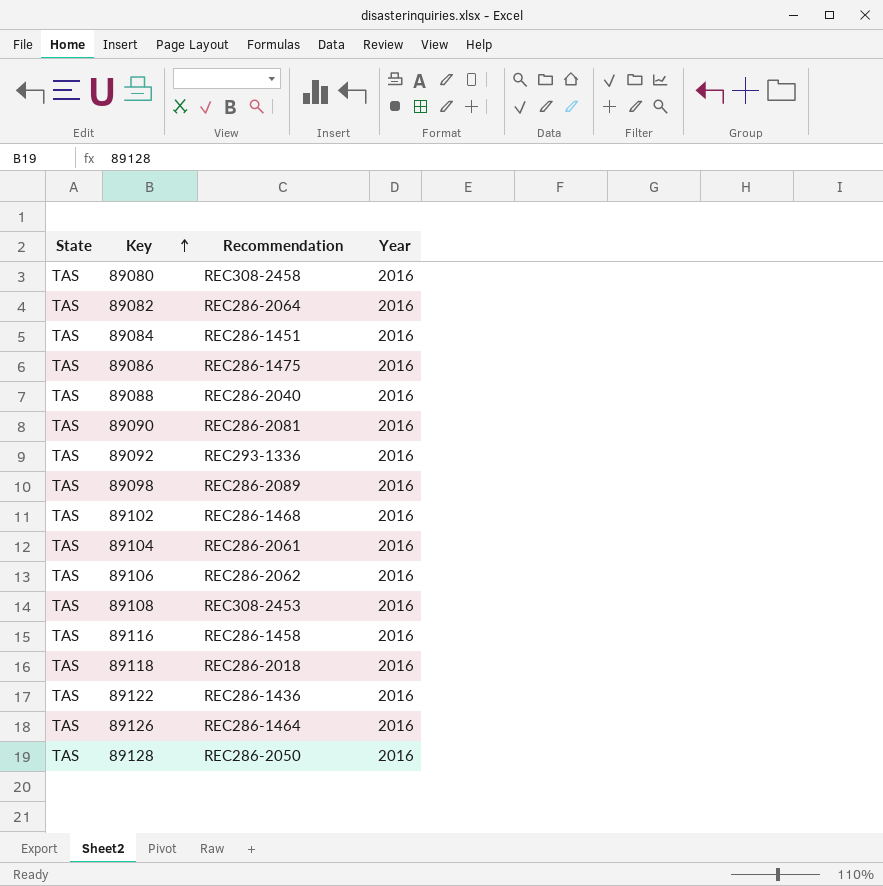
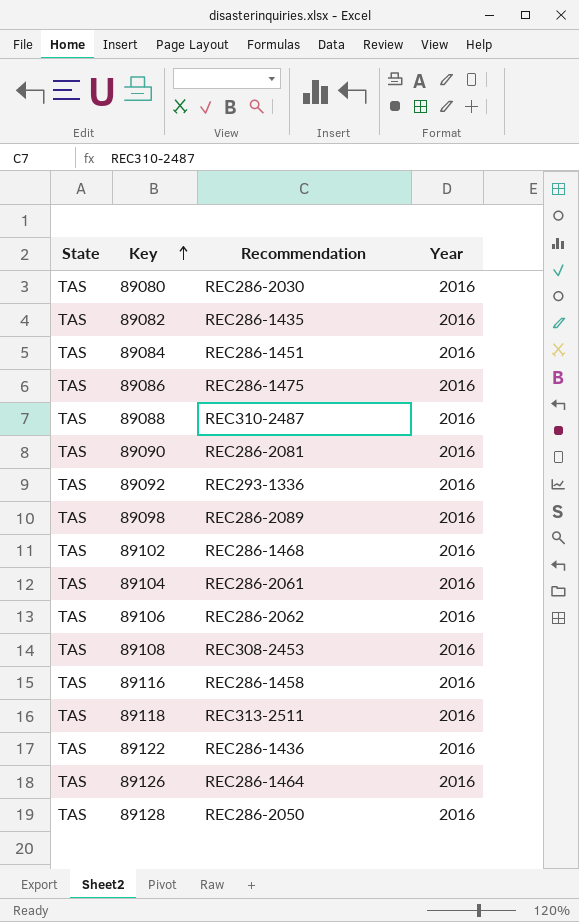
89080 | Recommendation: REC308-2458 -> REC286-2030
89082 | Recommendation: REC286-2064 -> REC286-1435
89088 | Recommendation: REC286-2040 -> REC310-2487
89118 | Recommendation: REC286-2018 -> REC313-2511

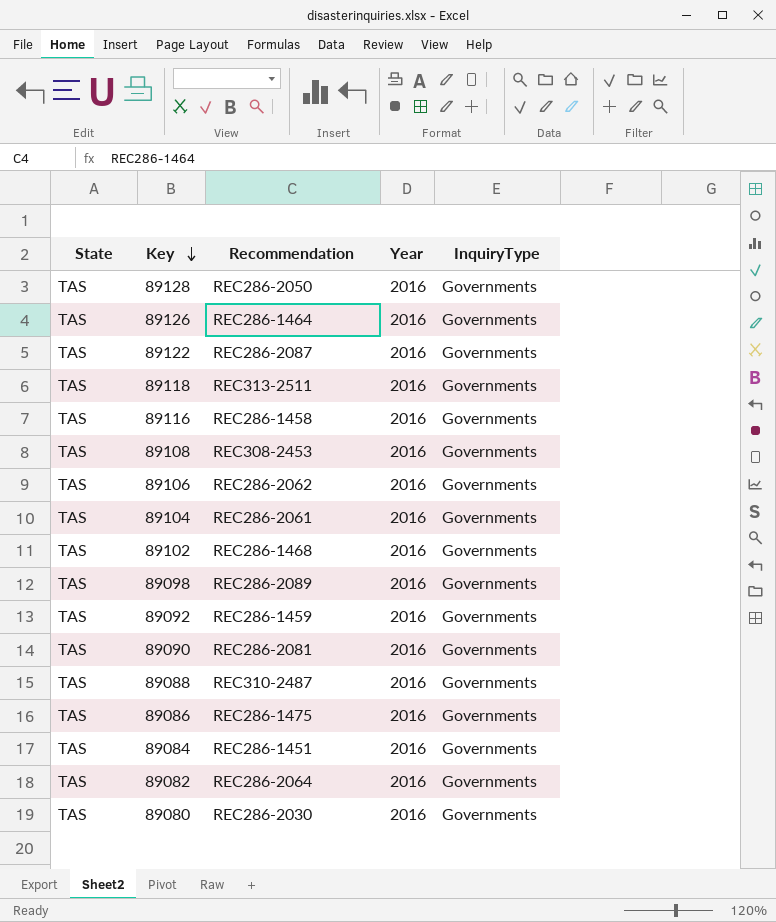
row order: Key ascending -> Key descending
column InquiryType | position: none -> 5
89122 | Recommendation: REC286-1436 -> REC286-2087
89092 | Recommendation: REC293-1336 -> REC286-1459
89082 | Recommendation: REC286-1435 -> REC286-2064

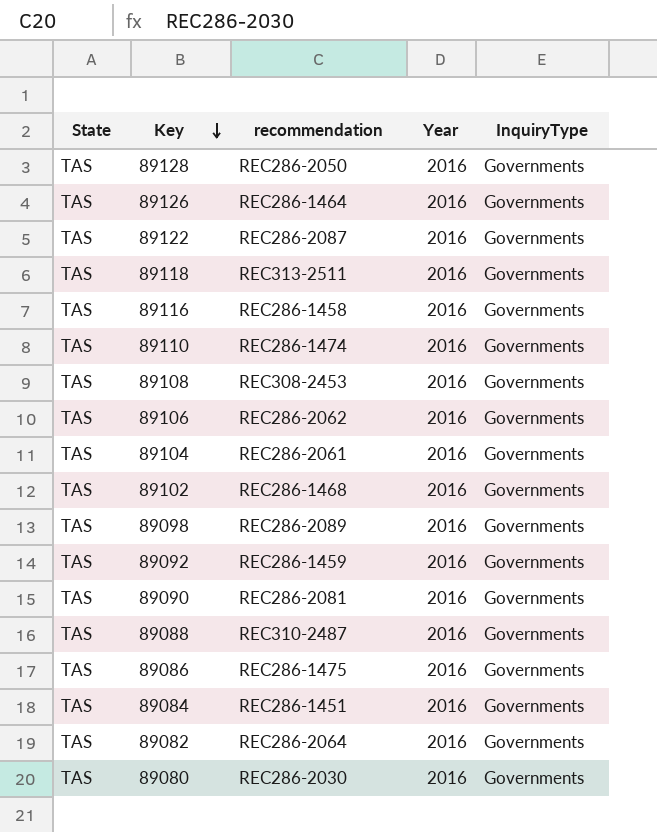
column name: Recommendation -> recommendation
row 89110: none -> TAS | REC286-1474 | 2016 | Governments

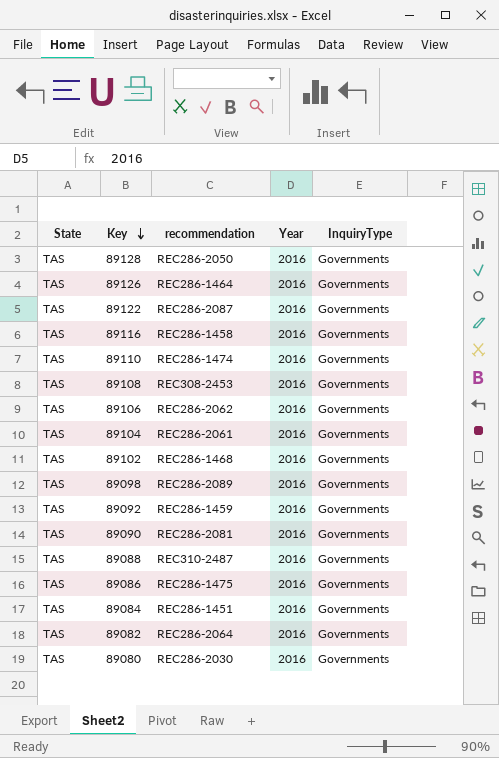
row 89118: TAS | REC313-2511 | 2016 | Governments -> none

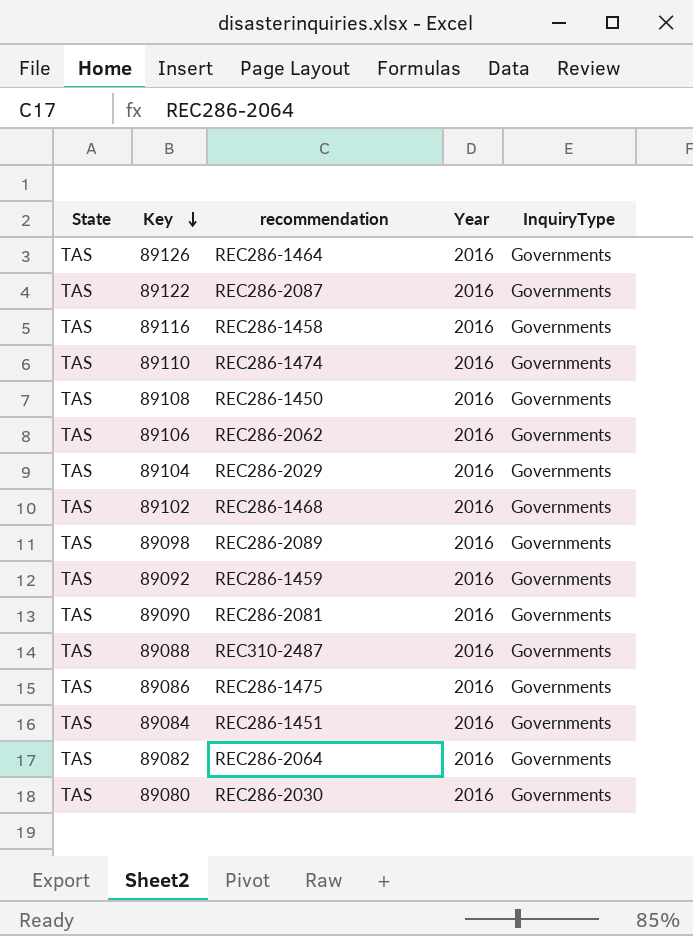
row 89128: TAS | REC286-2050 | 2016 | Governments -> none
89108 | recommendation: REC308-2453 -> REC286-1450
89104 | recommendation: REC286-2061 -> REC286-2029

